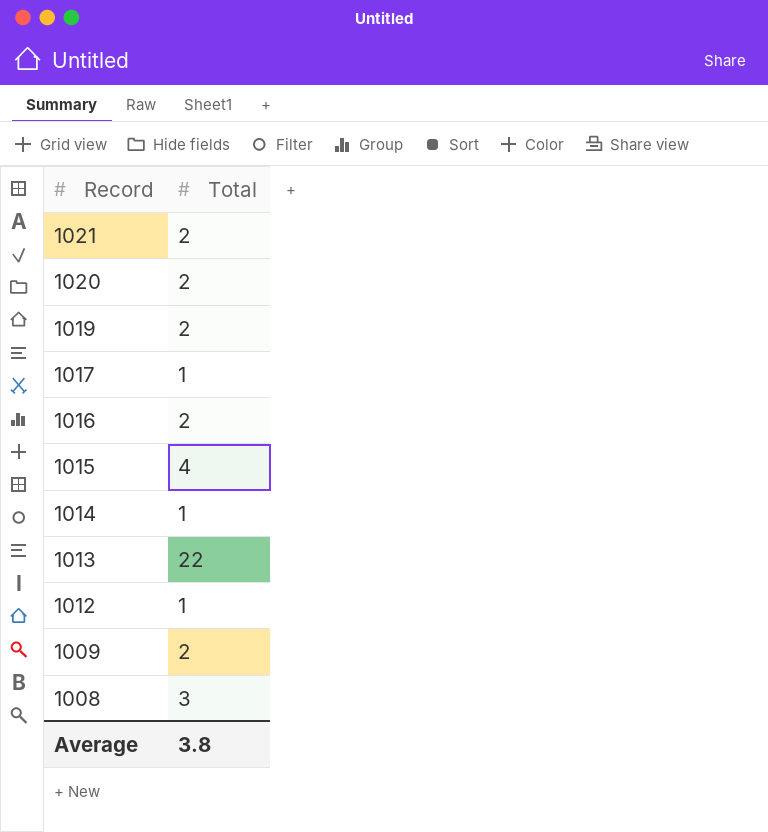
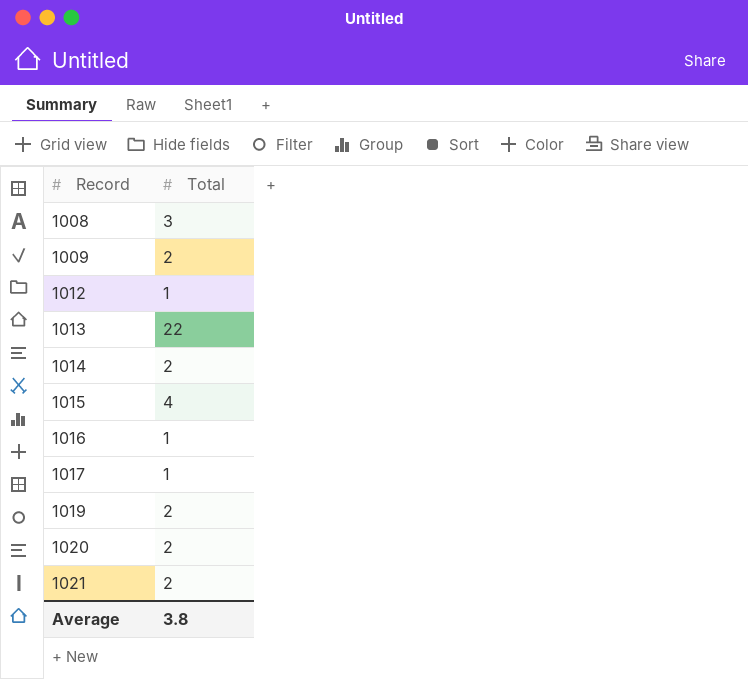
row order: Record descending -> Record ascending
1014 | Total: 1 -> 2
1016 | Total: 2 -> 1

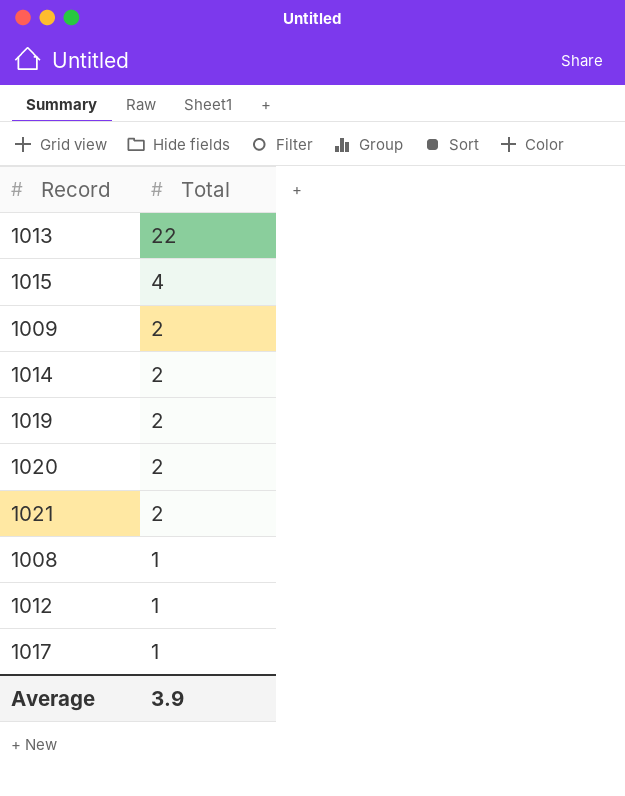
row order: Record ascending -> Total descending
row 1016: 1 -> none
1008 | Total: 3 -> 1
Average | Total: 3.8 -> 3.9

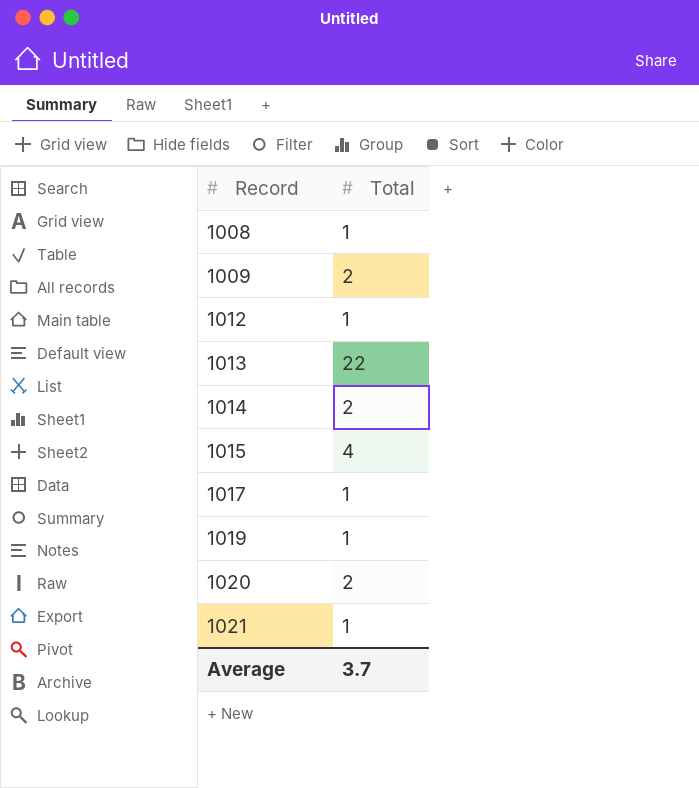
row order: Total descending -> Record ascending
1019 | Total: 2 -> 1
1021 | Total: 2 -> 1
Average | Total: 3.9 -> 3.7

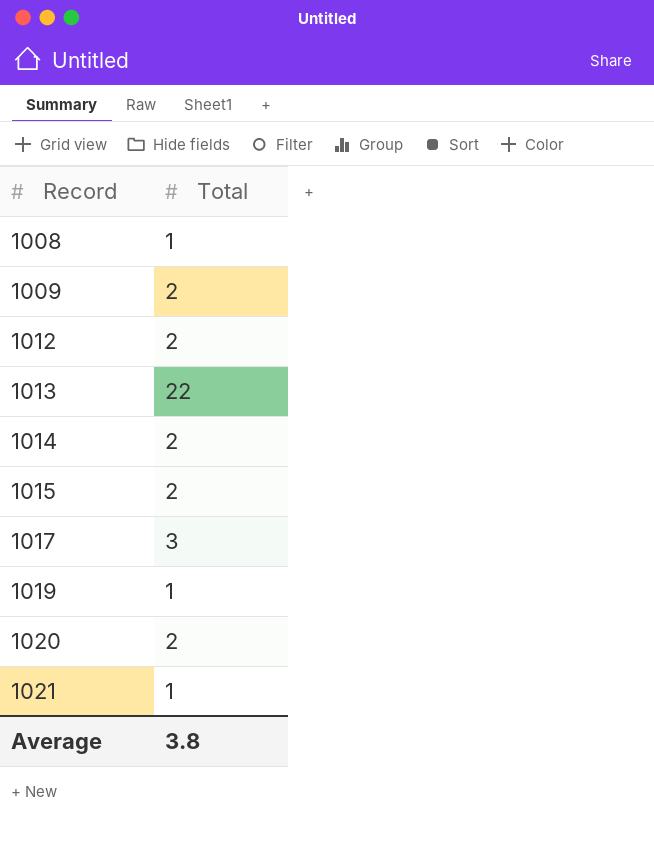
1012 | Total: 1 -> 2
1015 | Total: 4 -> 2
1017 | Total: 1 -> 3
Average | Total: 3.7 -> 3.8

